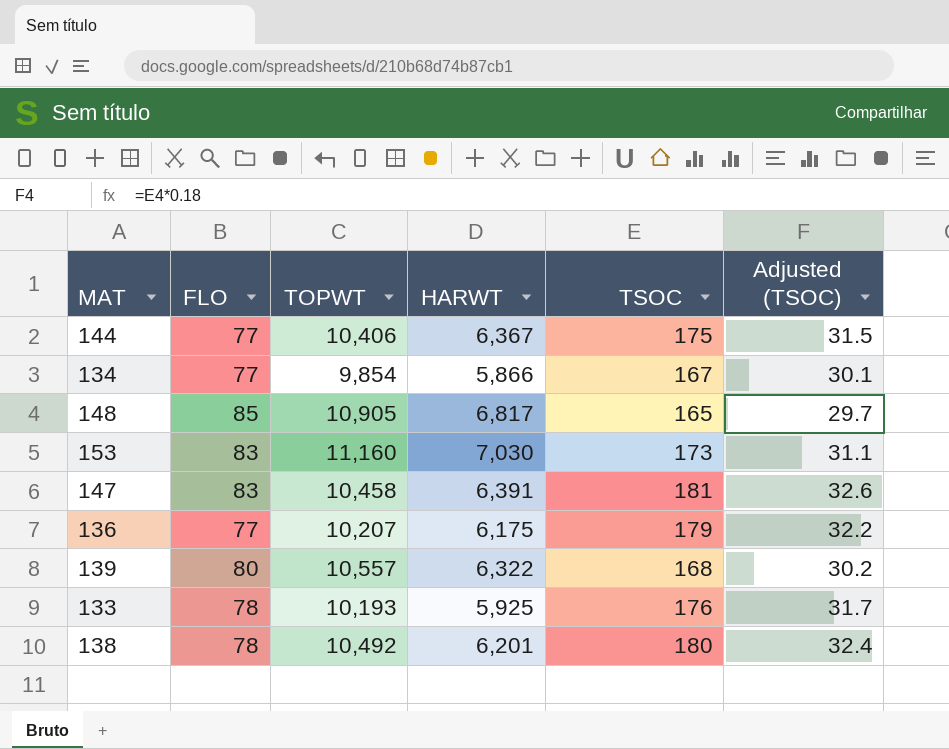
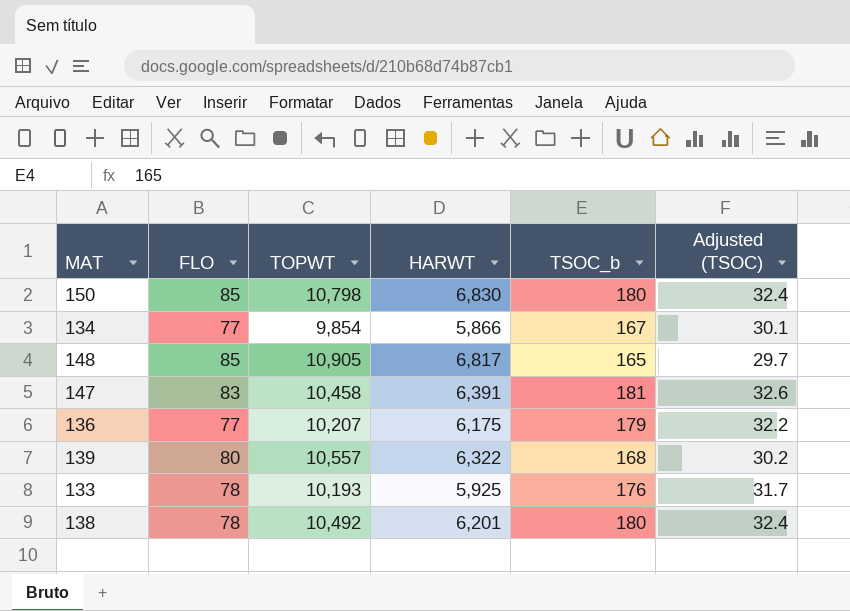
column name: TSOC -> TSOC_b
row 144: 77 | 10,406 | 6,367 | 175 | 31.5 -> none
row 153: 83 | 11,160 | 7,030 | 173 | 31.1 -> none
row 150: none -> 85 | 10,798 | 6,830 | 180 | 32.4

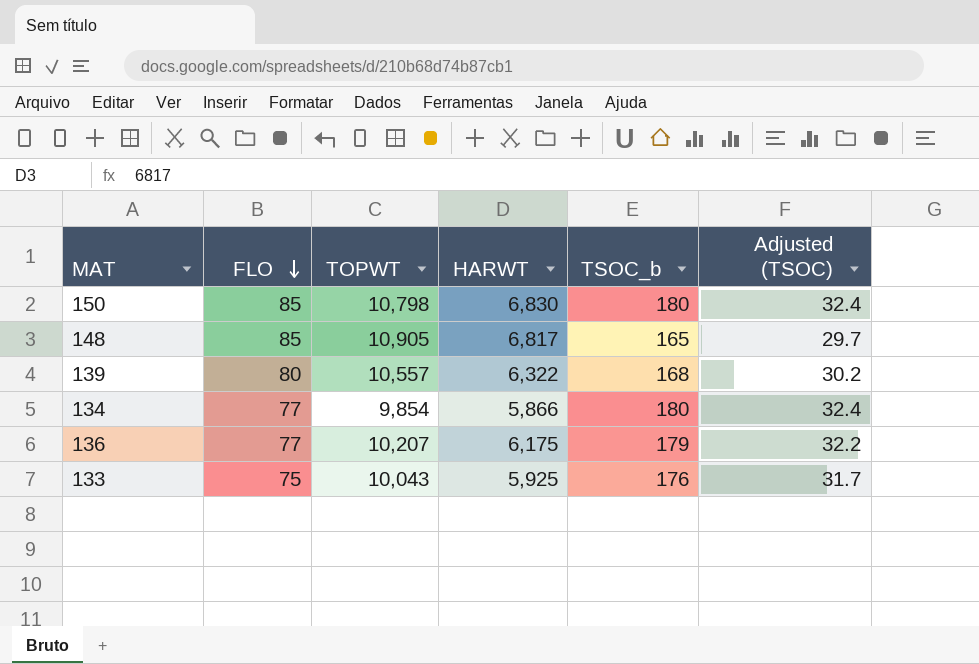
row order: none -> FLO descending
row 147: 83 | 10,458 | 6,391 | 181 | 32.6 -> none
row 138: 78 | 10,492 | 6,201 | 180 | 32.4 -> none
134 | TSOC_b: 167 -> 180
134 | Adjusted (TSOC): 30.1 -> 32.4
133 | FLO: 78 -> 75
133 | TOPWT: 10,193 -> 10,043

